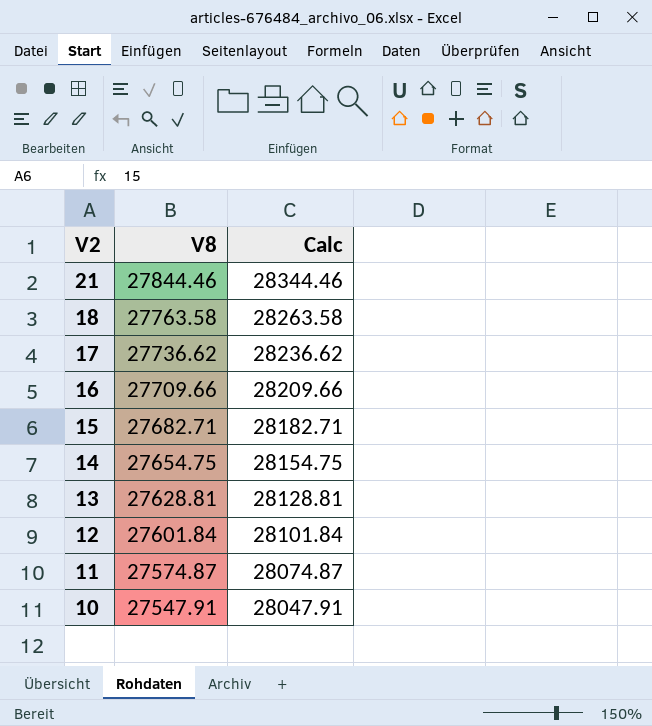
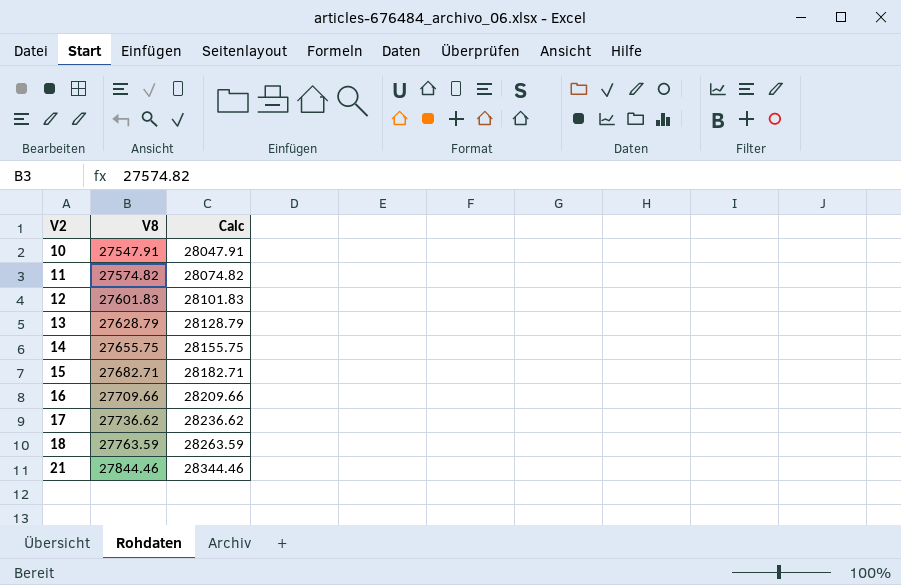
row order: V2 descending -> V2 ascending
11 | V8: 27574.87 -> 27574.82
11 | Calc: 28074.87 -> 28074.82
12 | V8: 27601.84 -> 27601.83
12 | Calc: 28101.84 -> 28101.83
13 | V8: 27628.81 -> 27628.79
13 | Calc: 28128.81 -> 28128.79
14 | V8: 27654.75 -> 27655.75
14 | Calc: 28154.75 -> 28155.75
18 | V8: 27763.58 -> 27763.59
18 | Calc: 28263.58 -> 28263.59

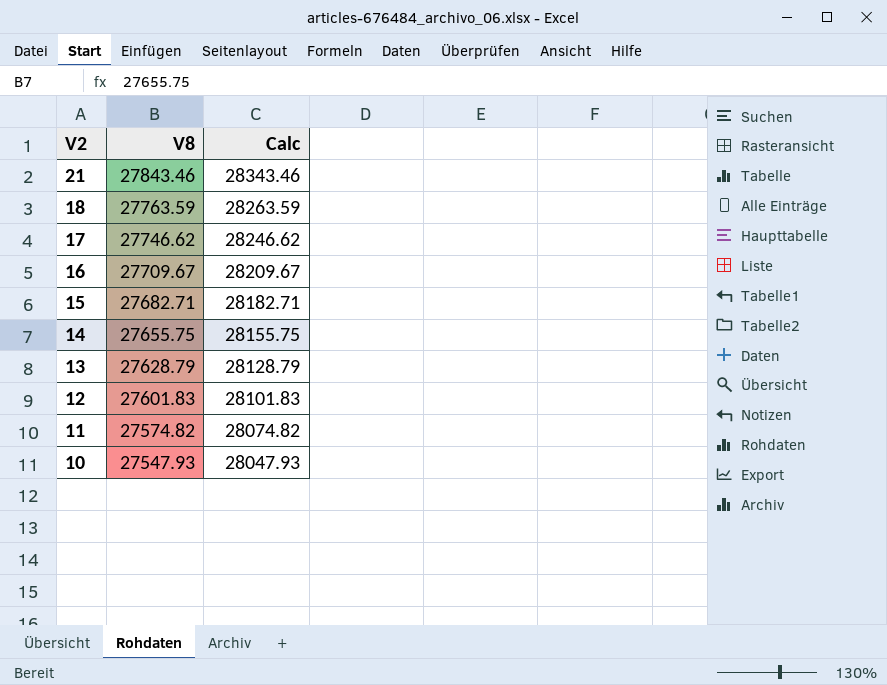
row order: V2 ascending -> V2 descending
21 | V8: 27844.46 -> 27843.46
21 | Calc: 28344.46 -> 28343.46
17 | V8: 27736.62 -> 27746.62
17 | Calc: 28236.62 -> 28246.62
16 | V8: 27709.66 -> 27709.67
16 | Calc: 28209.66 -> 28209.67
10 | V8: 27547.91 -> 27547.93
10 | Calc: 28047.91 -> 28047.93

